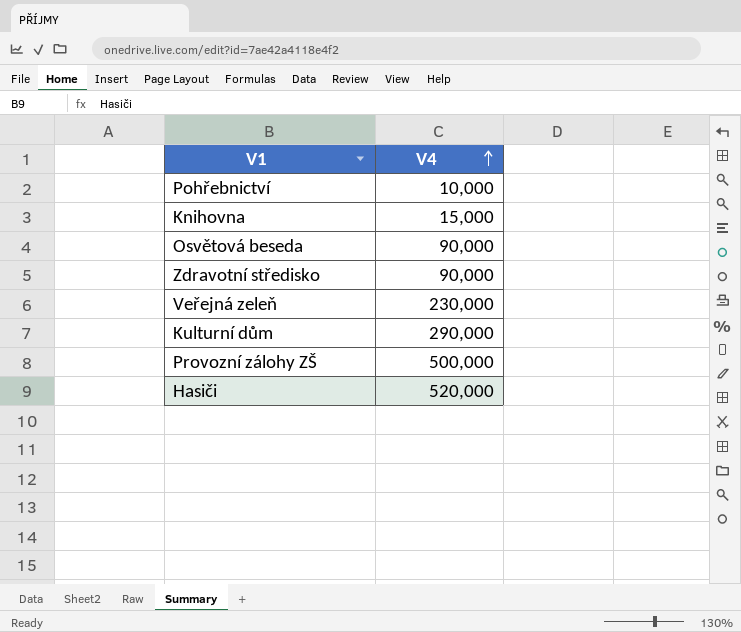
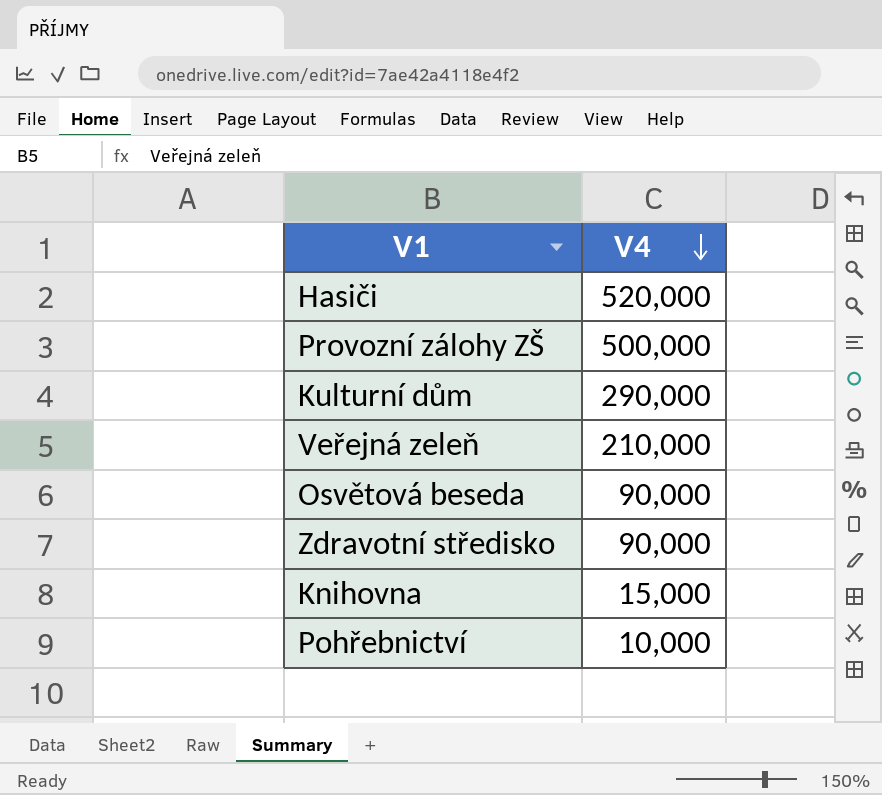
row order: V4 ascending -> V4 descending
Veřejná zeleň | V4: 230,000 -> 210,000

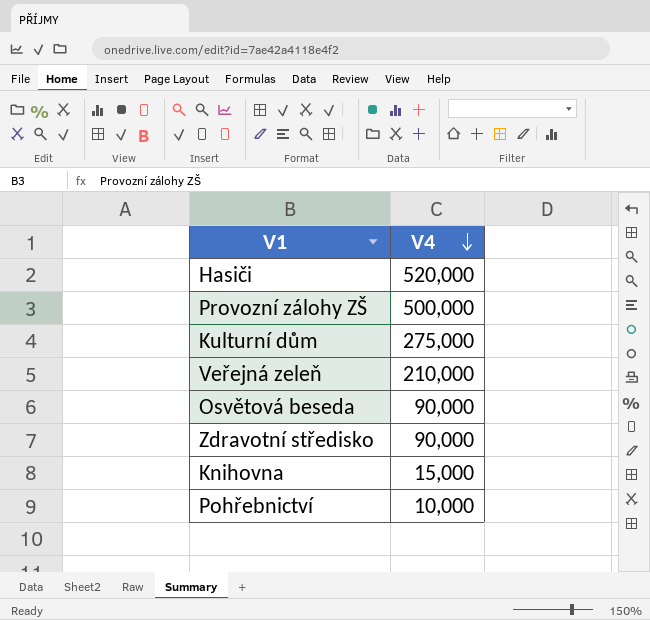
Kulturní dům | V4: 290,000 -> 275,000

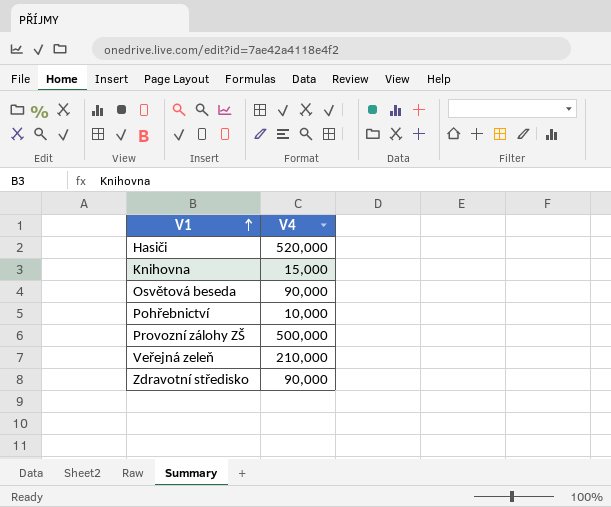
row order: V4 descending -> V1 ascending
row Kulturní dům: 275,000 -> none

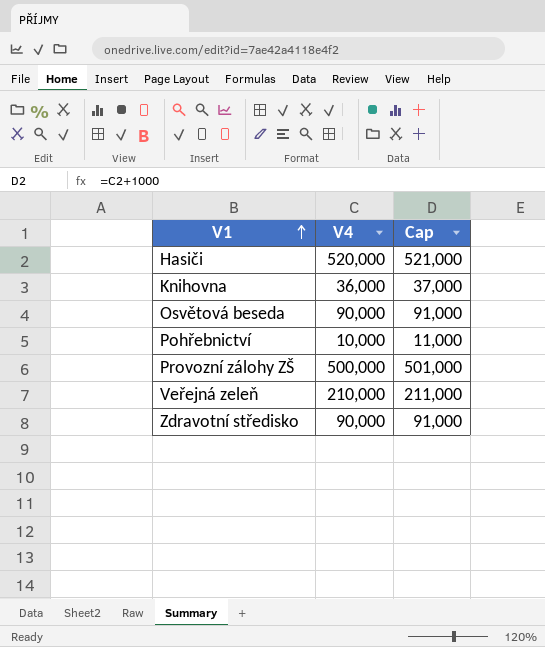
column Cap | formula: none -> [V4] + 1000
Knihovna | V4: 15,000 -> 36,000

